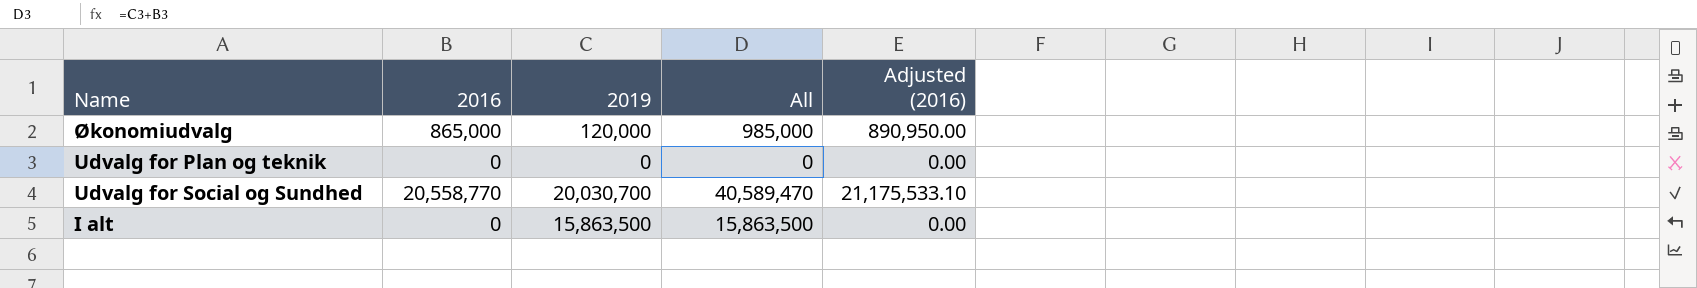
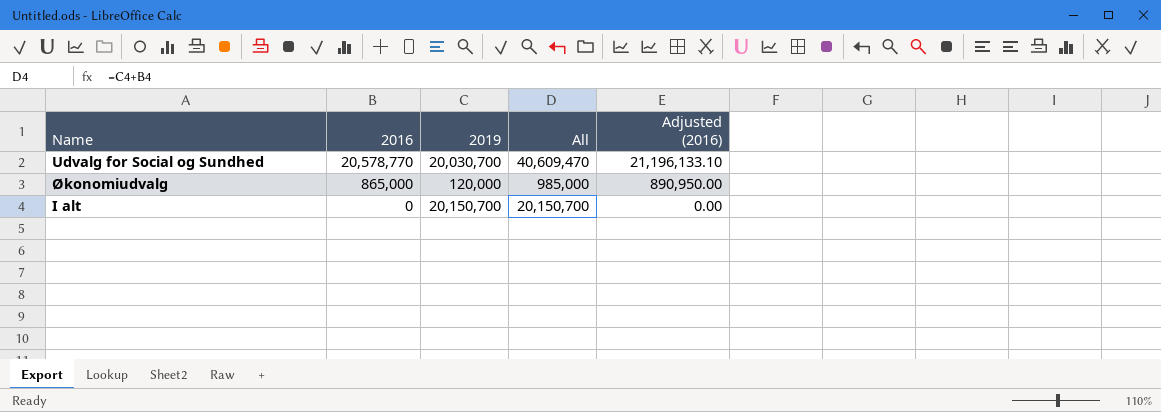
row order: none -> 2016 descending
row Udvalg for Plan og teknik: 0 | 0 | 0 | 0.00 -> none
Udvalg for Social og Sundhed | 2016: 20,558,770 -> 20,578,770
Udvalg for Social og Sundhed | All: 40,589,470 -> 40,609,470
Udvalg for Social og Sundhed | Adjusted (2016): 21,175,533.10 -> 21,196,133.10
I alt | 2019: 15,863,500 -> 20,150,700
I alt | All: 15,863,500 -> 20,150,700

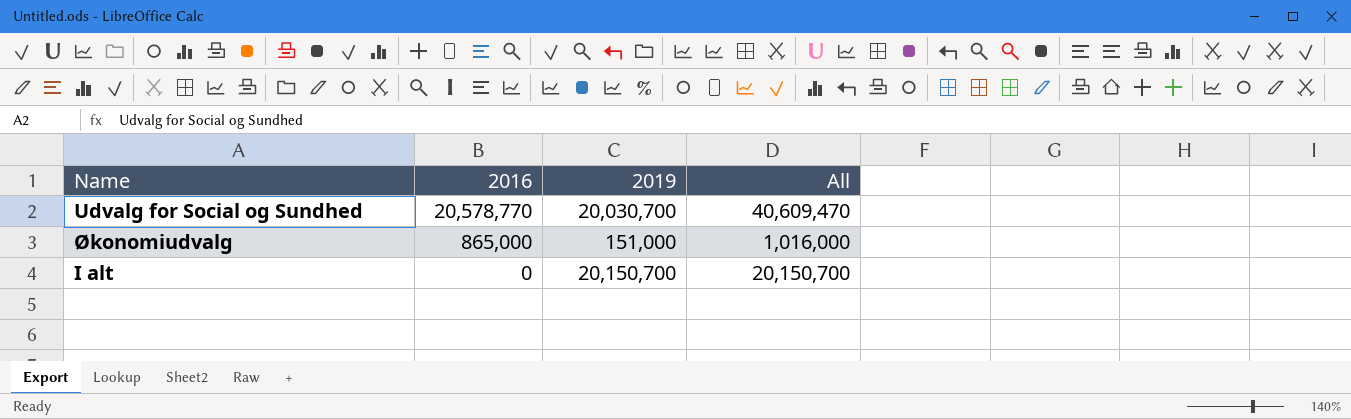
column Adjusted (2016) | formula: [2016] * 1.03 -> none
Økonomiudvalg | 2019: 120,000 -> 151,000
Økonomiudvalg | All: 985,000 -> 1,016,000

